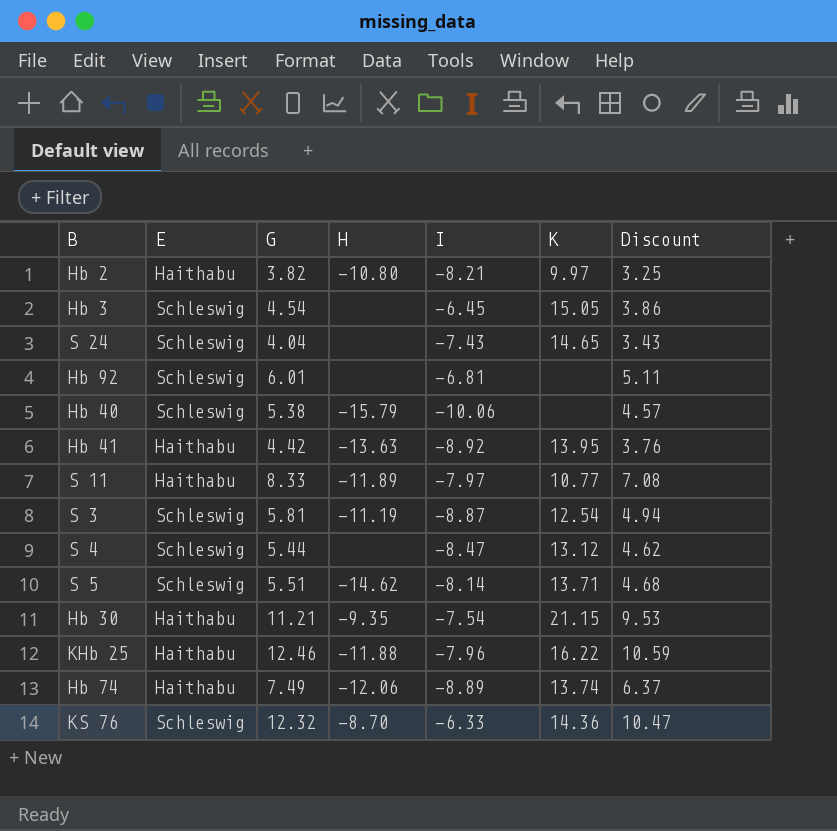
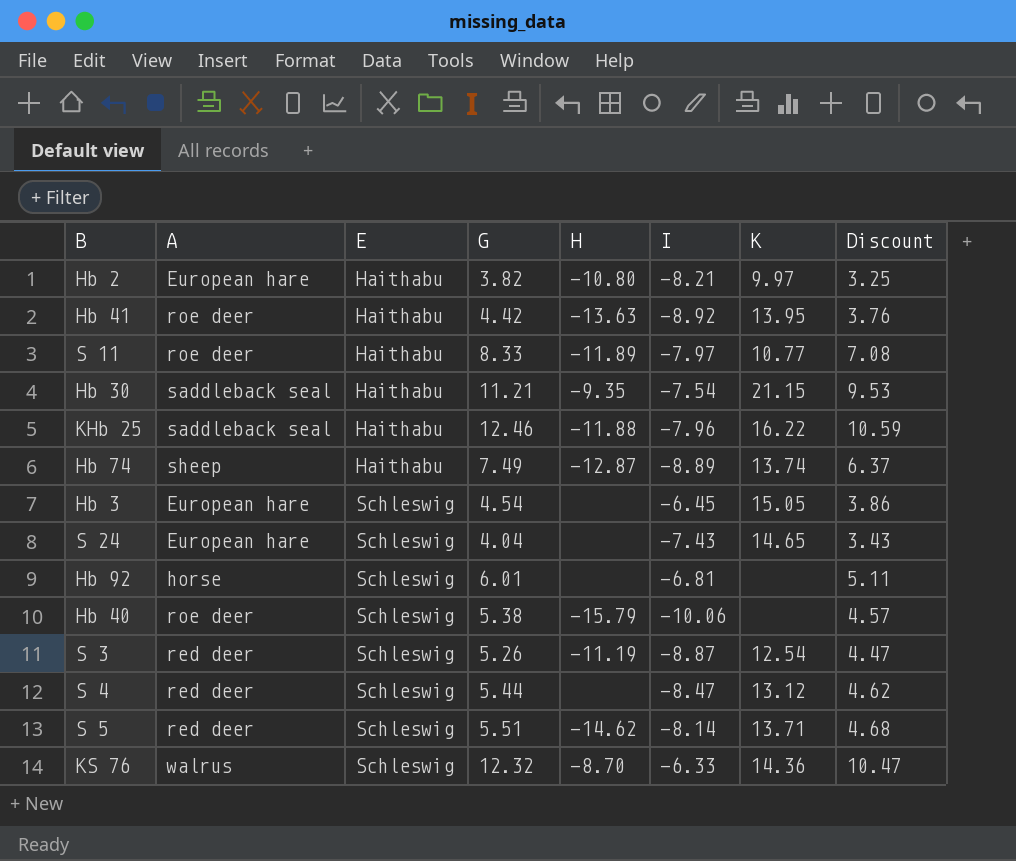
row order: none -> E ascending
column A | position: none -> 2
Hb 74 | H: -12.06 -> -12.87
S 3 | G: 5.81 -> 5.26
S 3 | Discount: 4.94 -> 4.47

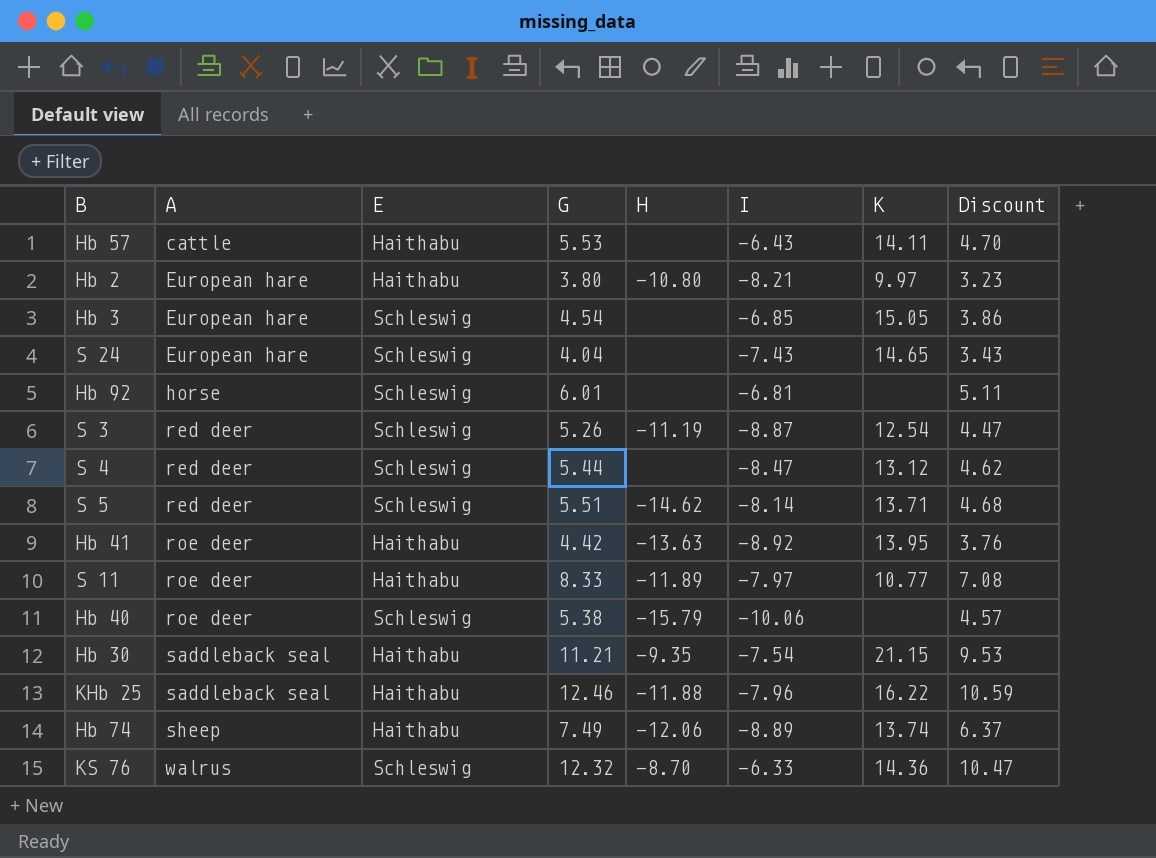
row order: E ascending -> A ascending
row Hb 57: none -> cattle | Haithabu | 5.53 | none | -6.43 | 14.11 | 4.70
Hb 2 | G: 3.82 -> 3.80
Hb 2 | Discount: 3.25 -> 3.23
Hb 3 | I: -6.45 -> -6.85
Hb 74 | H: -12.87 -> -12.06

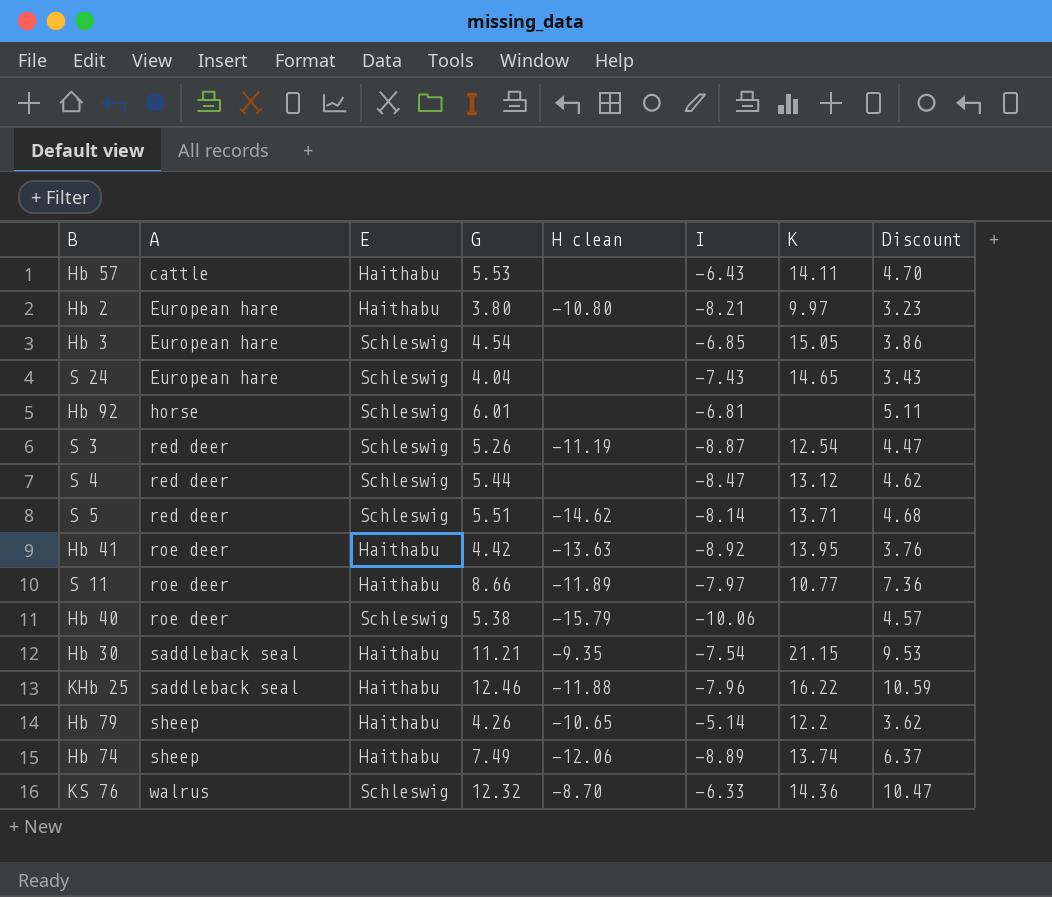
column name: H -> H clean
S 11 | G: 8.33 -> 8.66
S 11 | Discount: 7.08 -> 7.36
row Hb 79: none -> sheep | Haithabu | 4.26 | -10.65 | -5.14 | 12.2 | 3.62

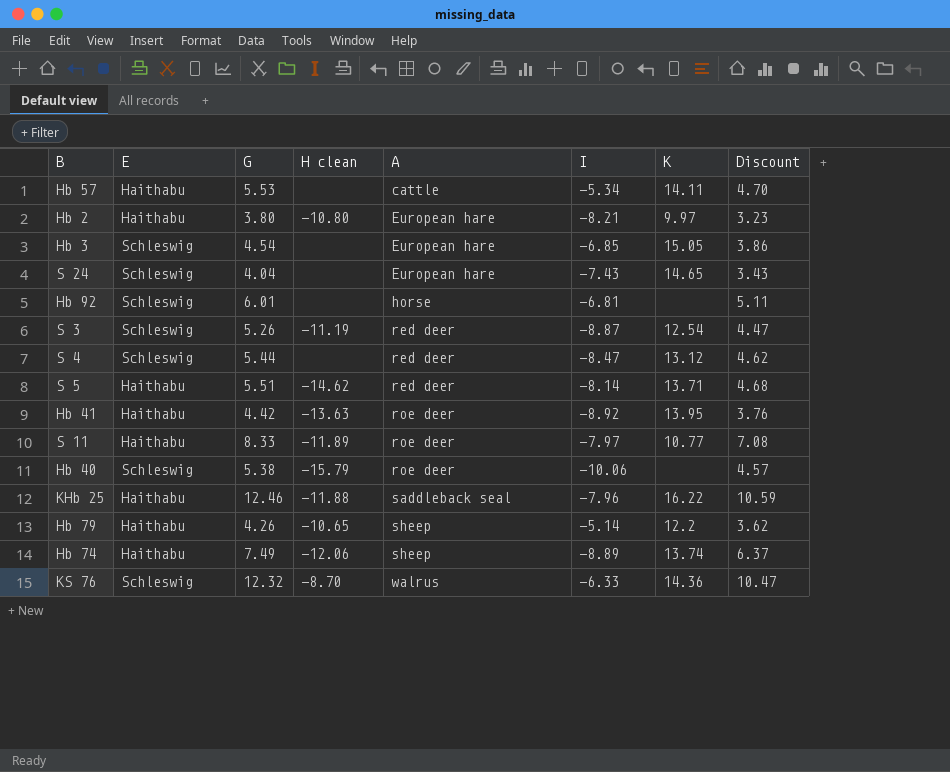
column A | position: 2 -> 5
row Hb 30: saddleback seal | Haithabu | 11.21 | -9.35 | -7.54 | 21.15 | 9.53 -> none
Hb 57 | I: -6.43 -> -5.34
S 5 | E: Schleswig -> Haithabu
S 11 | G: 8.66 -> 8.33
S 11 | Discount: 7.36 -> 7.08

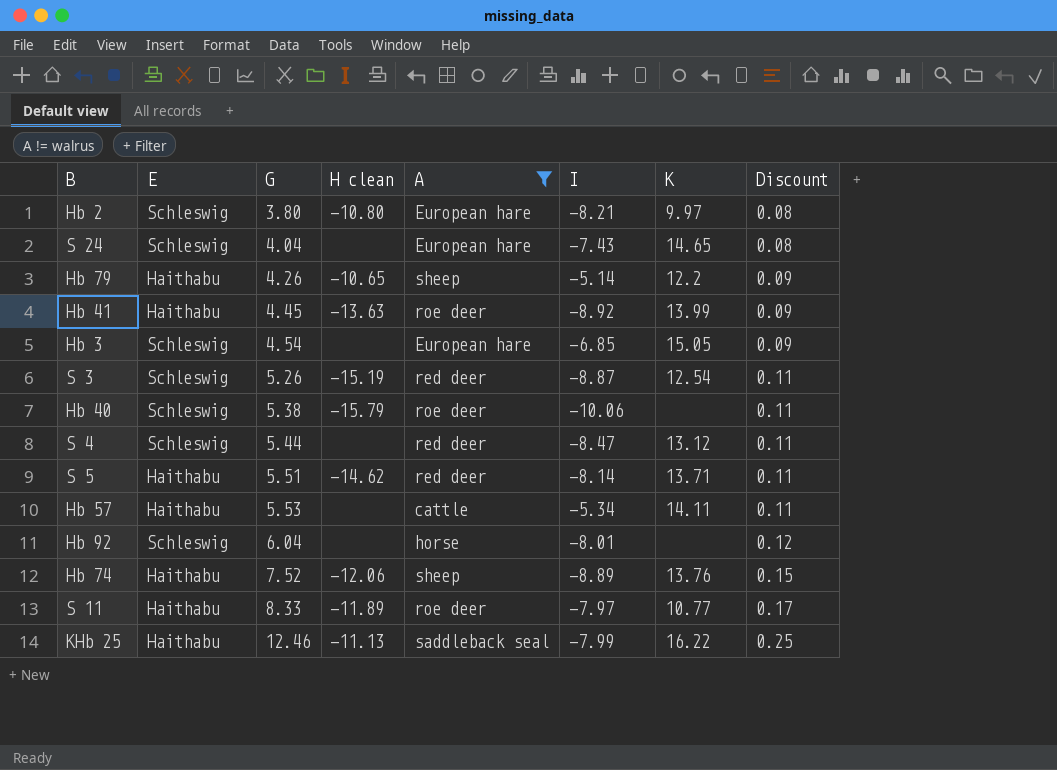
filter: none -> A != walrus
row order: A ascending -> G ascending
column Discount | formula: [G] * 0.85 -> [G] * 0.02
Hb 2 | E: Haithabu -> Schleswig
Hb 41 | G: 4.42 -> 4.45
Hb 41 | K: 13.95 -> 13.99
S 3 | H clean: -11.19 -> -15.19
Hb 92 | G: 6.01 -> 6.04
Hb 92 | I: -6.81 -> -8.01
Hb 74 | G: 7.49 -> 7.52
Hb 74 | K: 13.74 -> 13.76
KHb 25 | H clean: -11.88 -> -11.13
KHb 25 | I: -7.96 -> -7.99

